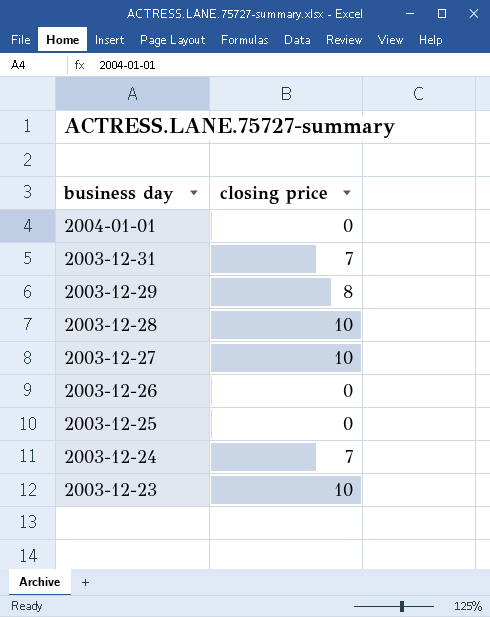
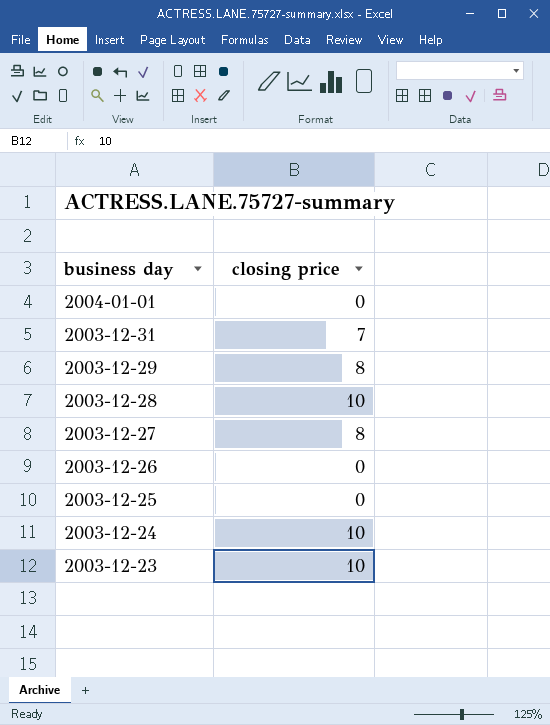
2003-12-27 | closing price: 10 -> 8
2003-12-24 | closing price: 7 -> 10

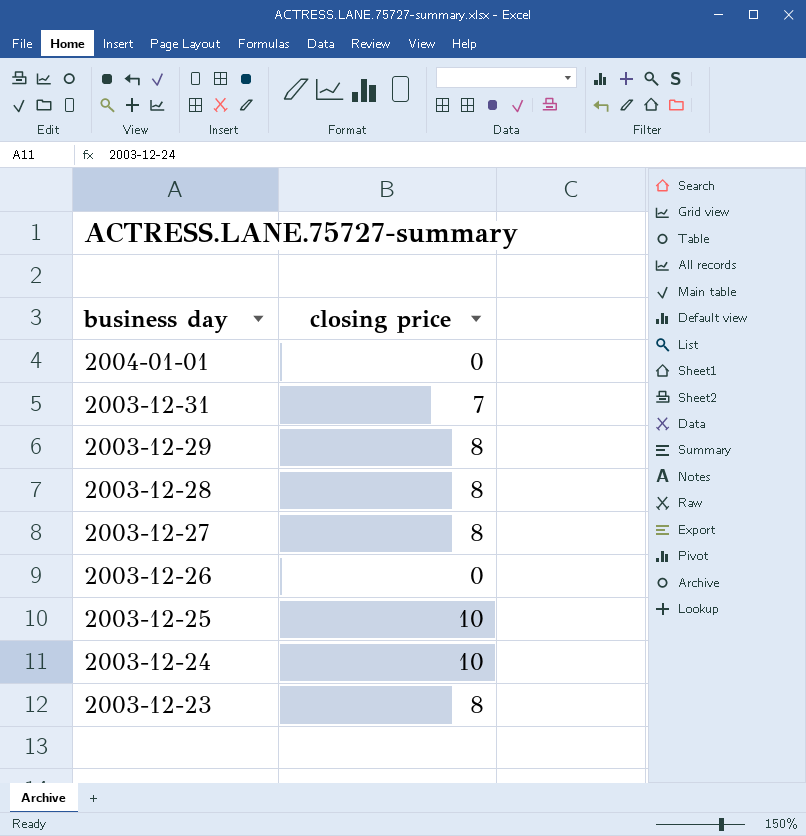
2003-12-28 | closing price: 10 -> 8
2003-12-25 | closing price: 0 -> 10
2003-12-23 | closing price: 10 -> 8

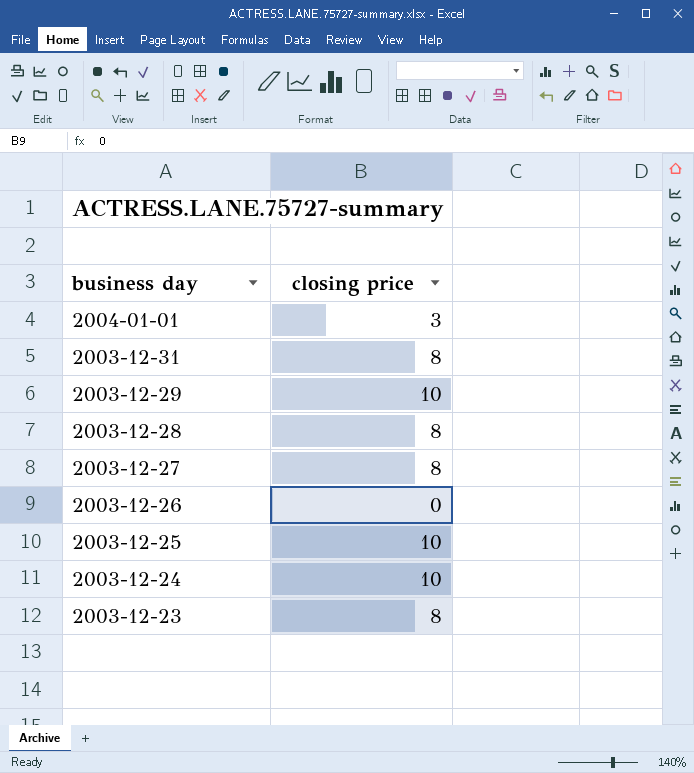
2004-01-01 | closing price: 0 -> 3
2003-12-31 | closing price: 7 -> 8
2003-12-29 | closing price: 8 -> 10

